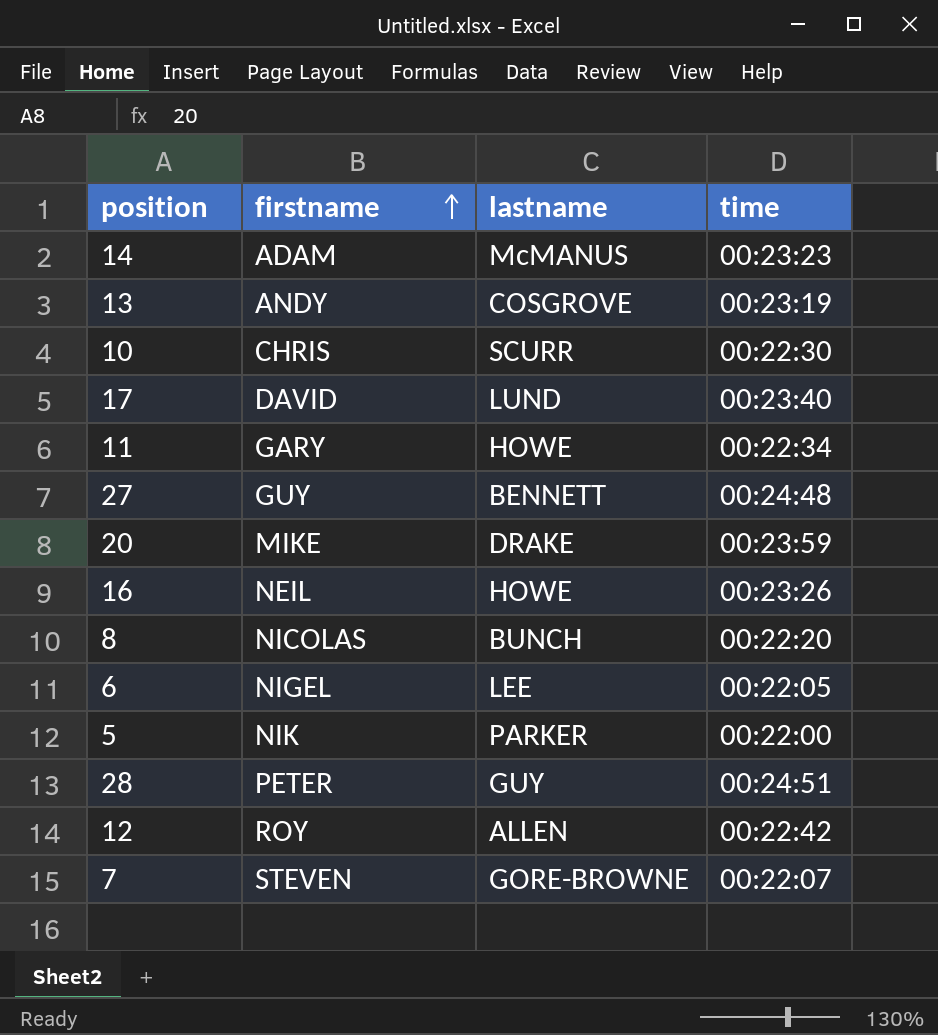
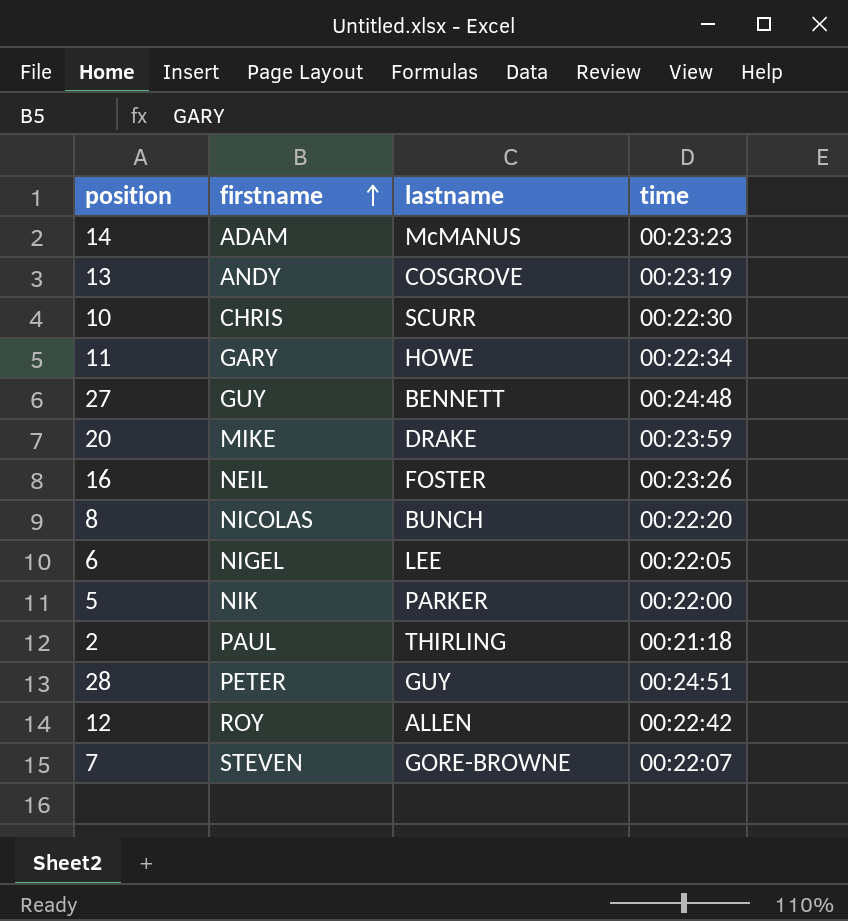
row 17: DAVID | LUND | 00:23:40 -> none
16 | lastname: HOWE -> FOSTER
row 2: none -> PAUL | THIRLING | 00:21:18

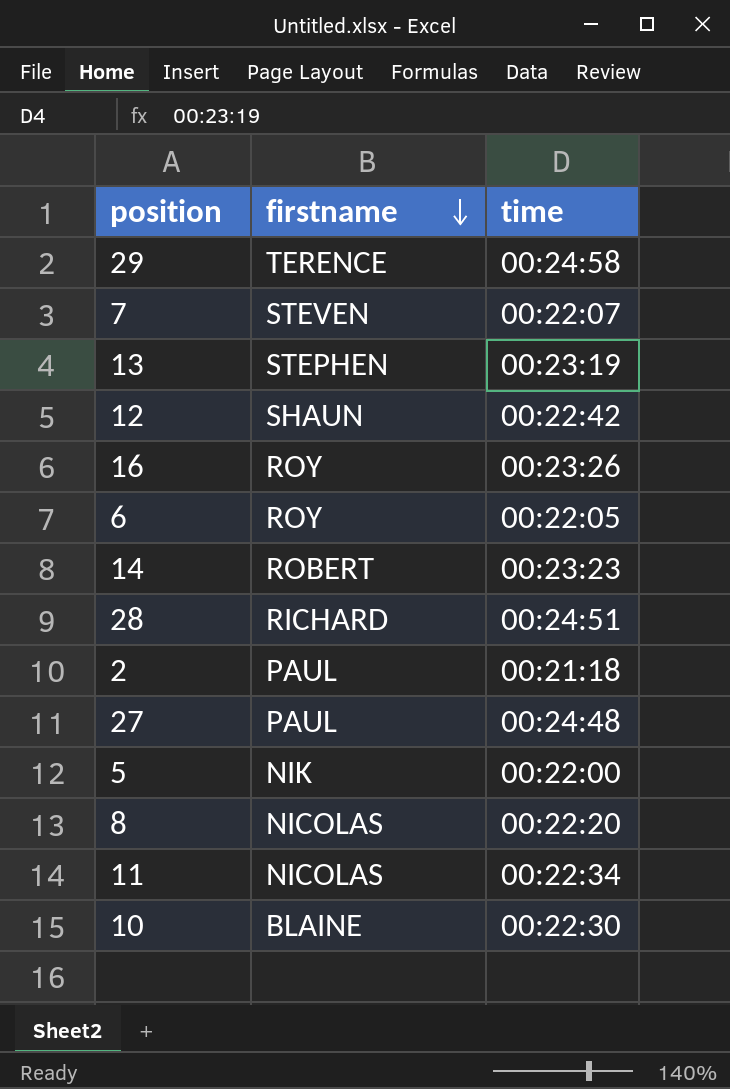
row order: firstname ascending -> firstname descending
column lastname | position: 3 -> none
row 20: MIKE | DRAKE | 00:23:59 -> none
row 29: none -> TERENCE | 00:24:58
13 | firstname: ANDY -> STEPHEN
12 | firstname: ROY -> SHAUN
16 | firstname: NEIL -> ROY
6 | firstname: NIGEL -> ROY
14 | firstname: ADAM -> ROBERT
28 | firstname: PETER -> RICHARD
27 | firstname: GUY -> PAUL
11 | firstname: GARY -> NICOLAS
10 | firstname: CHRIS -> BLAINE

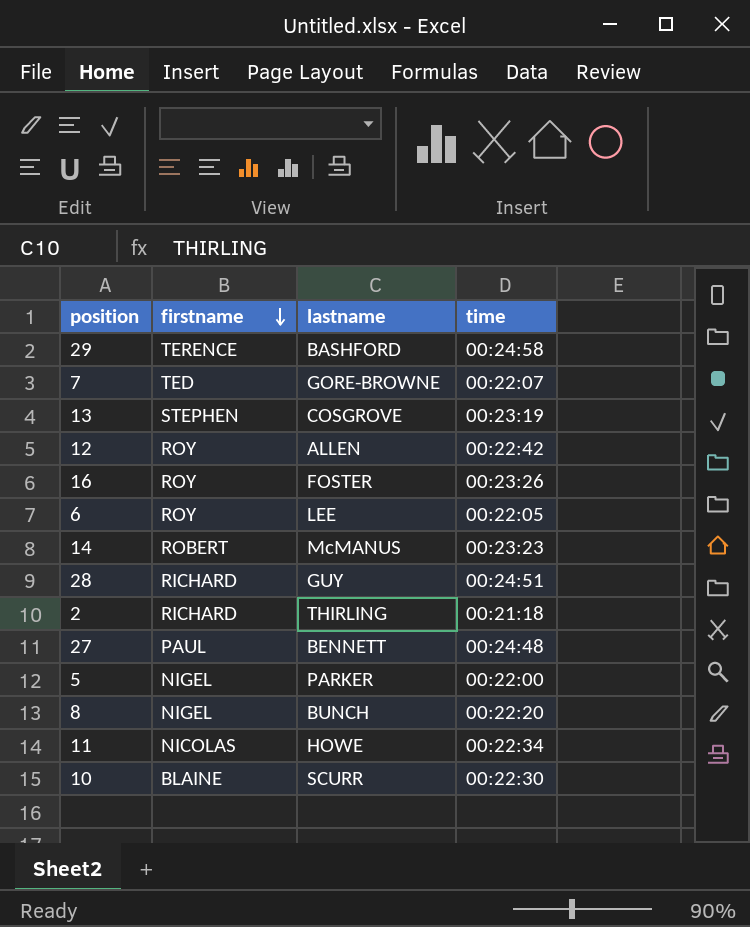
column lastname | position: none -> 3
7 | firstname: STEVEN -> TED
12 | firstname: SHAUN -> ROY
2 | firstname: PAUL -> RICHARD
5 | firstname: NIK -> NIGEL
8 | firstname: NICOLAS -> NIGEL

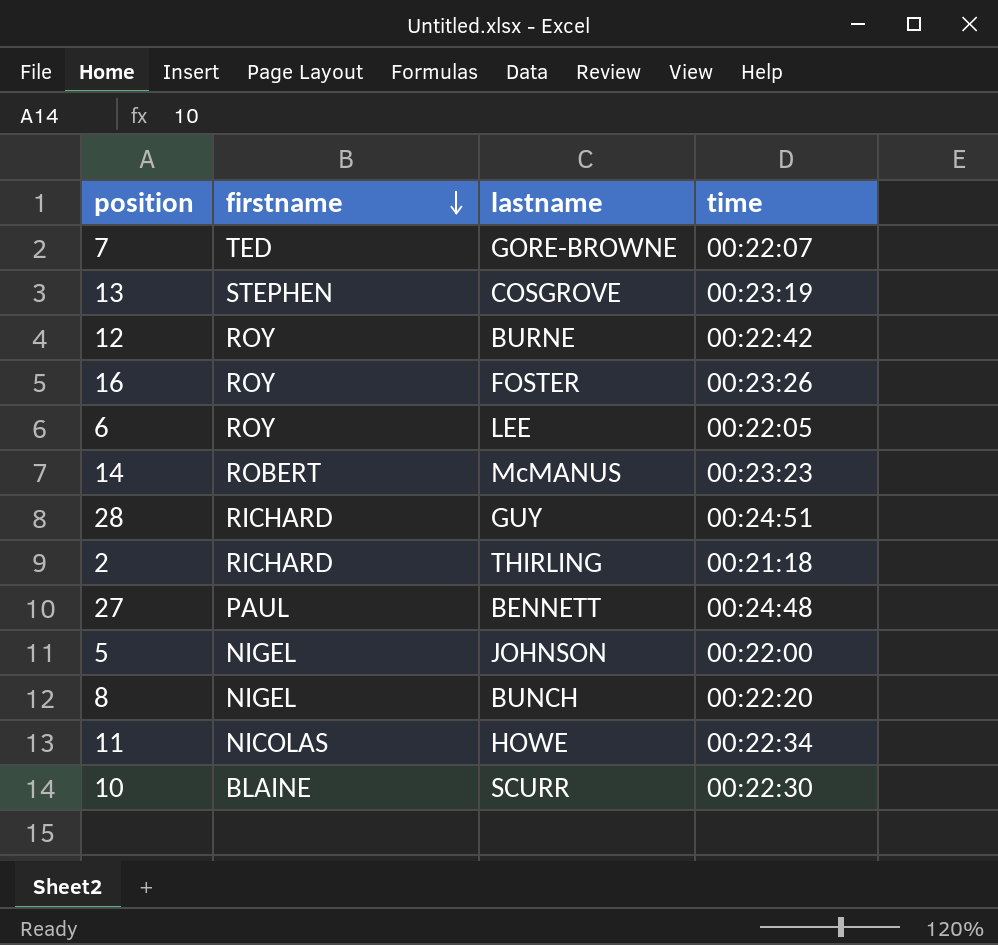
row 29: TERENCE | BASHFORD | 00:24:58 -> none
12 | lastname: ALLEN -> BURNE
5 | lastname: PARKER -> JOHNSON

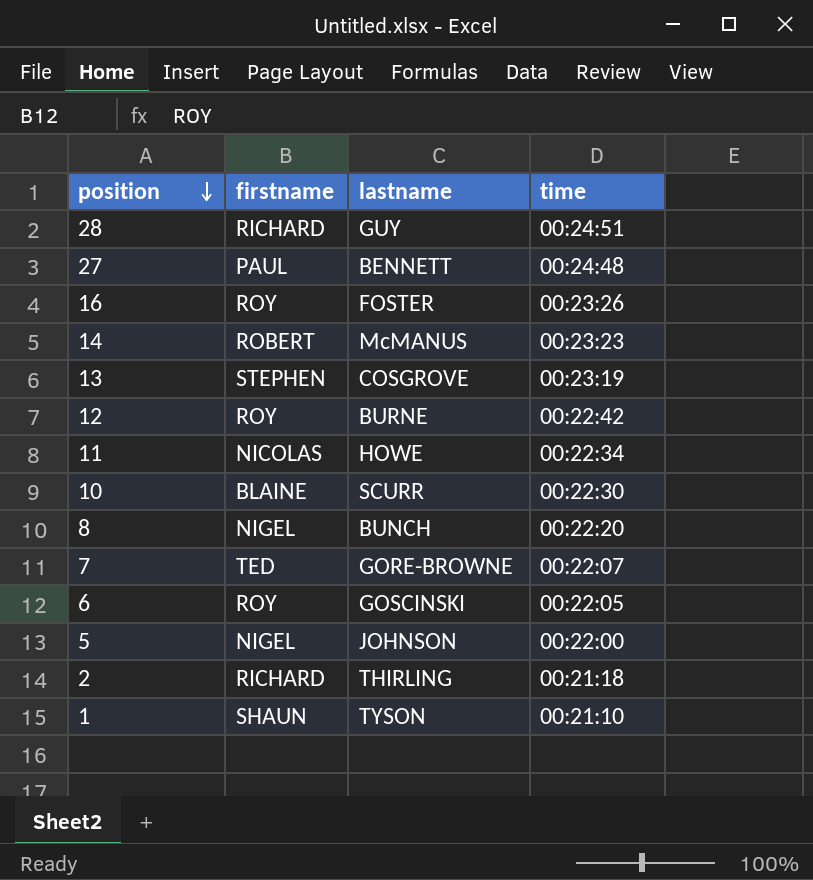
row order: firstname descending -> position descending
6 | lastname: LEE -> GOSCINSKI
row 1: none -> SHAUN | TYSON | 00:21:10

